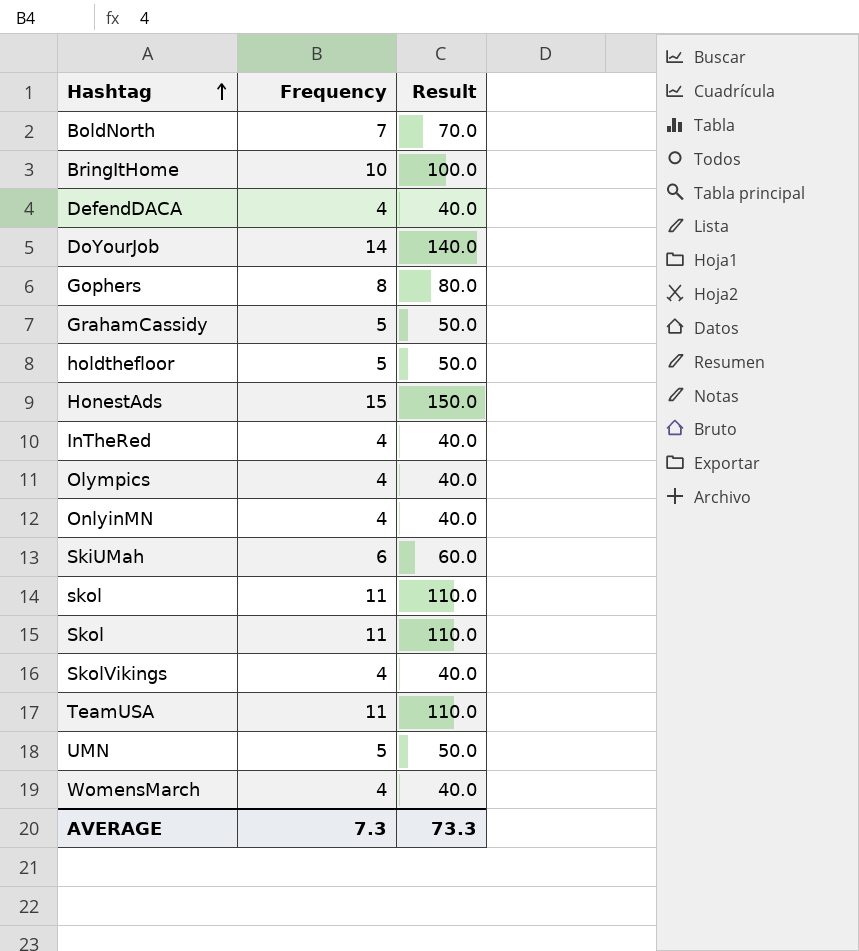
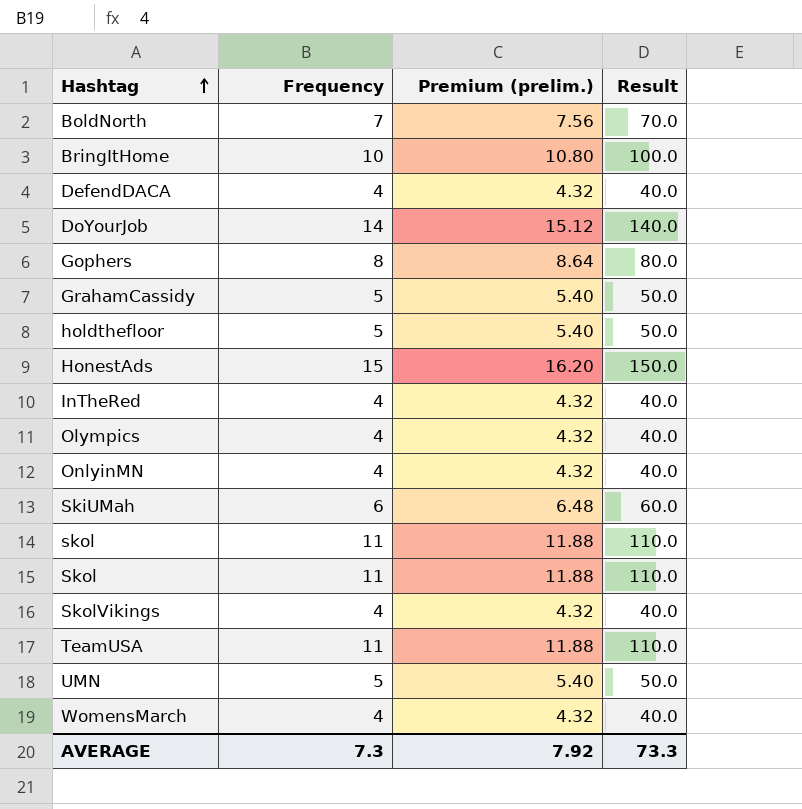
column Premium (prelim.) | formula: none -> [Frequency] * 1.08

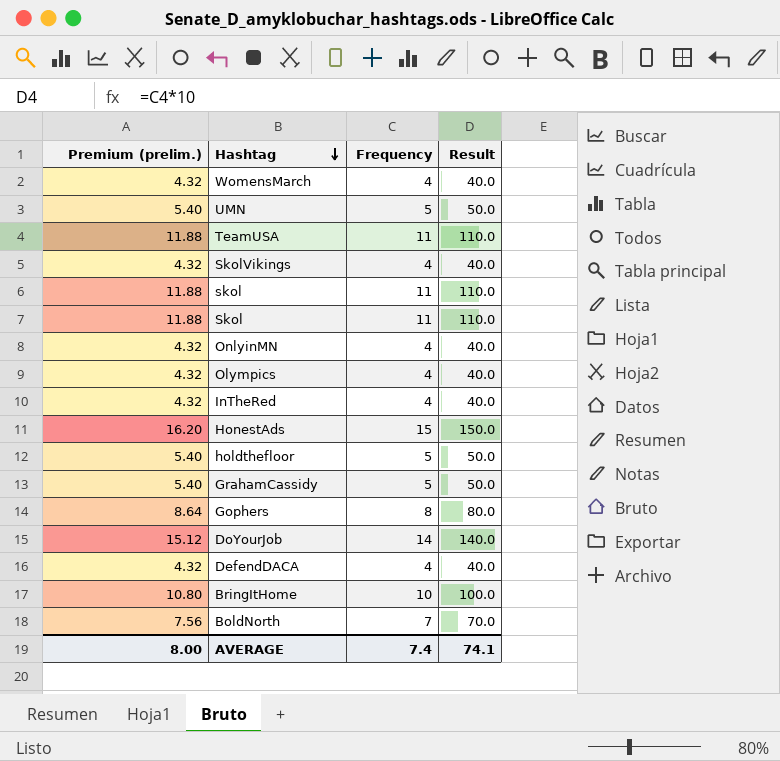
row order: Hashtag ascending -> Hashtag descending
column Premium (prelim.) | position: 3 -> 1
row SkiUMah: 6 | 6.48 | 60.0 -> none
AVERAGE | Premium (prelim.): 7.92 -> 8.00
AVERAGE | Frequency: 7.3 -> 7.4
AVERAGE | Result: 73.3 -> 74.1

